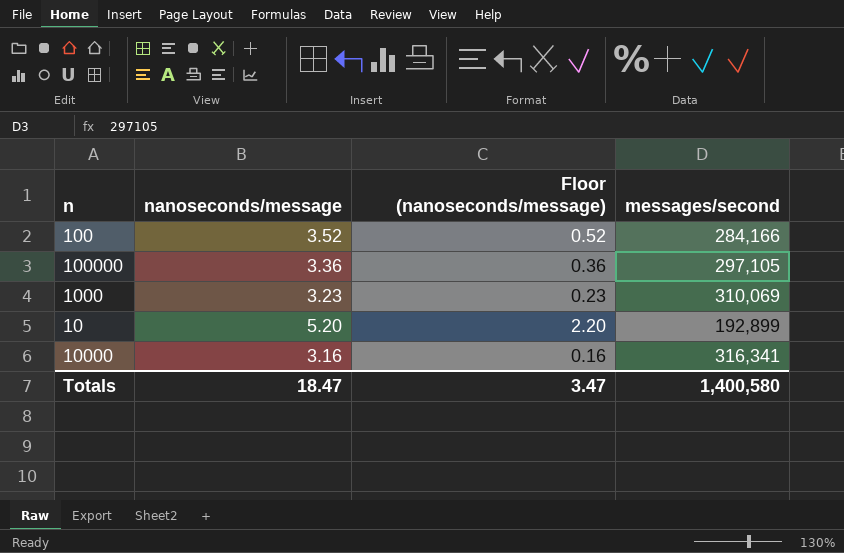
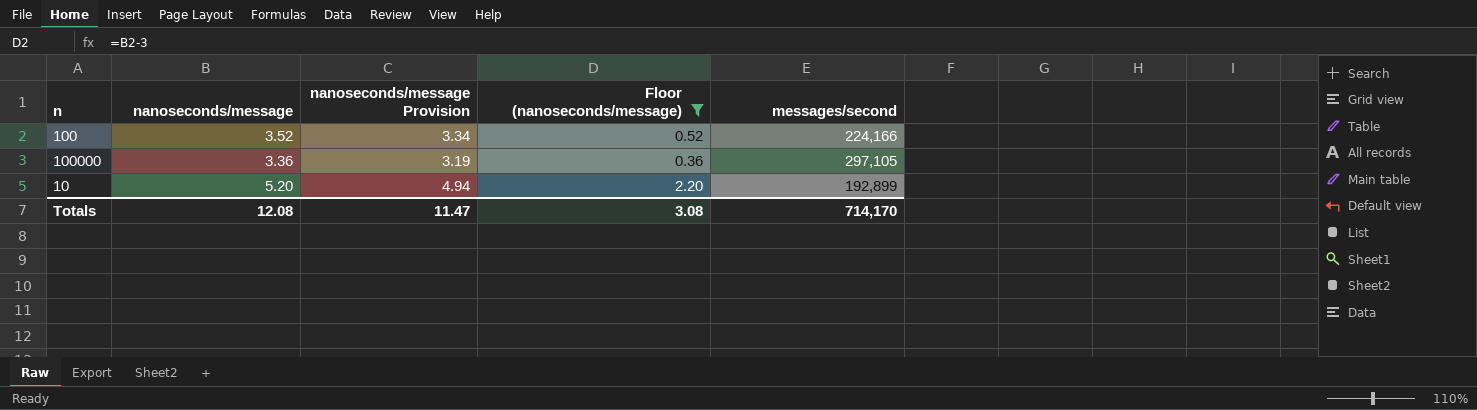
filter: none -> Floor (nanoseconds/message) >= 0.36
column nanoseconds/message Provision | formula: none -> [nanoseconds/message] * 0.95
100 | messages/second: 284,166 -> 224,166
Totals | nanoseconds/message: 18.47 -> 12.08
Totals | Floor (nanoseconds/message): 3.47 -> 3.08
Totals | messages/second: 1,400,580 -> 714,170

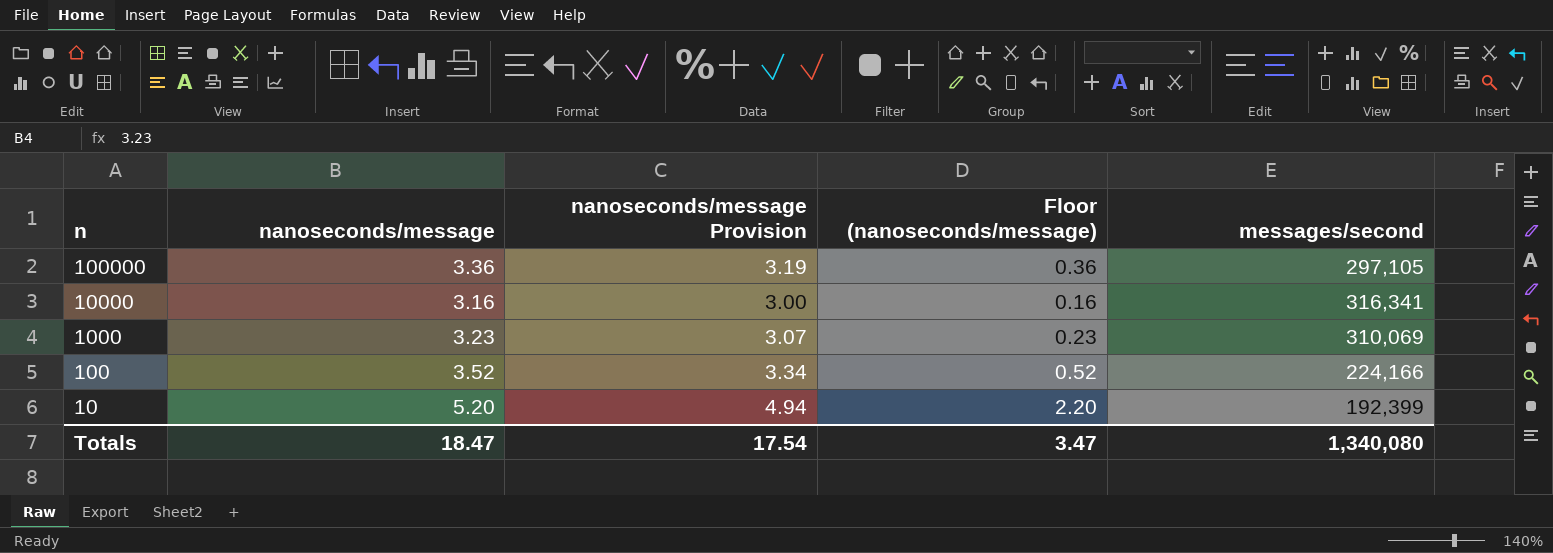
filter: Floor (nanoseconds/message) >= 0.36 -> none
row order: none -> n descending
10 | messages/second: 192,899 -> 192,399
Totals | nanoseconds/message: 12.08 -> 18.47
Totals | nanoseconds/message Provision: 11.47 -> 17.54
Totals | Floor (nanoseconds/message): 3.08 -> 3.47
Totals | messages/second: 714,170 -> 1,340,080

